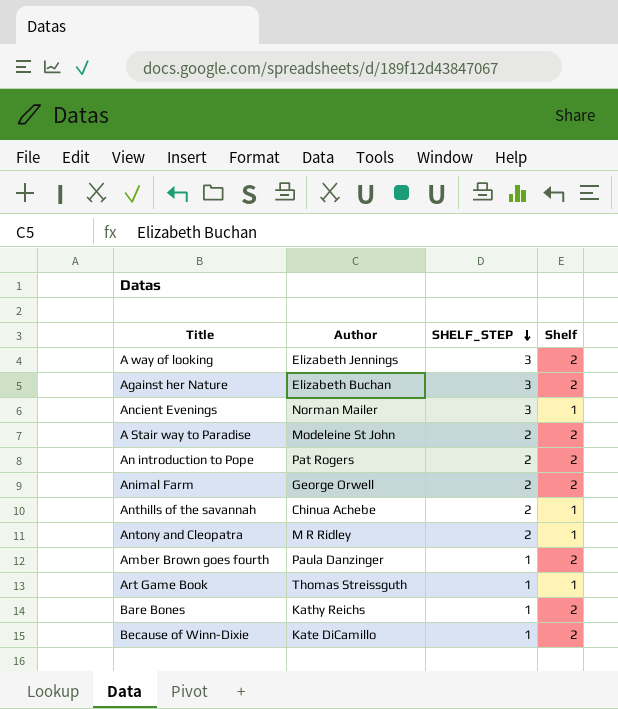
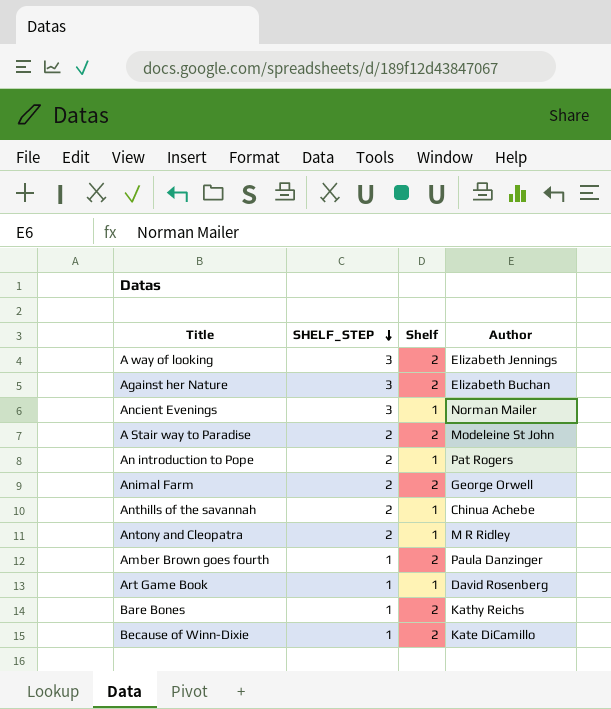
column Author | position: 2 -> 4
An introduction to Pope | Shelf: 2 -> 1
Art Game Book | Author: Thomas Streissguth -> David Rosenberg

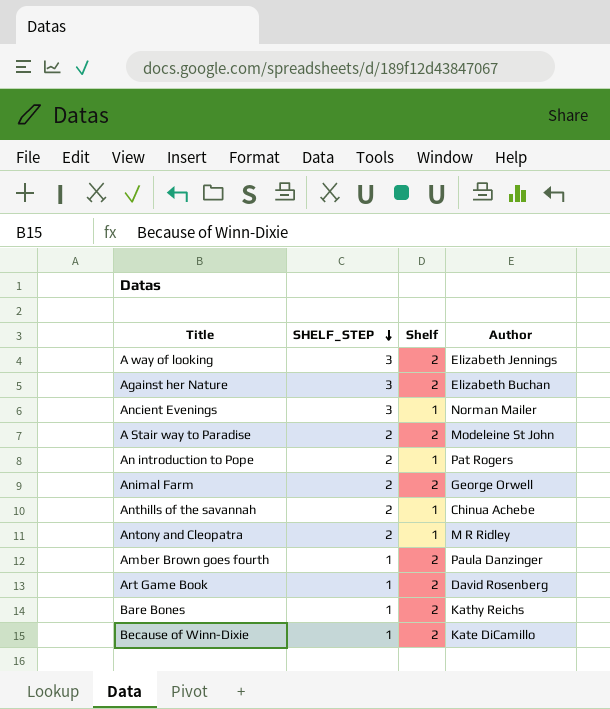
Art Game Book | Shelf: 1 -> 2

